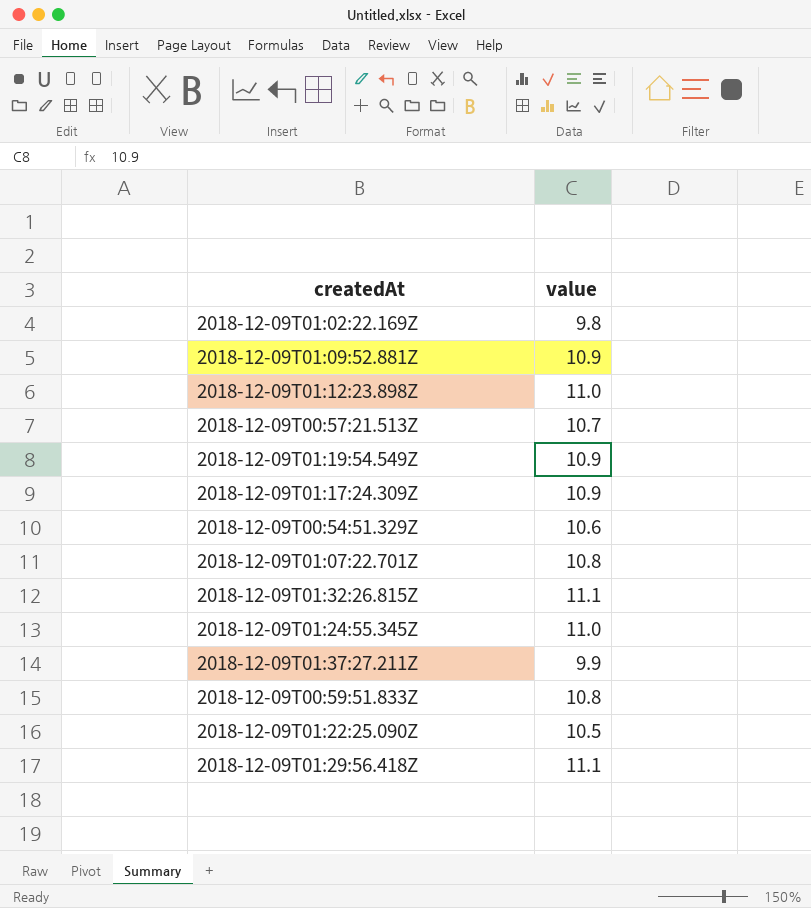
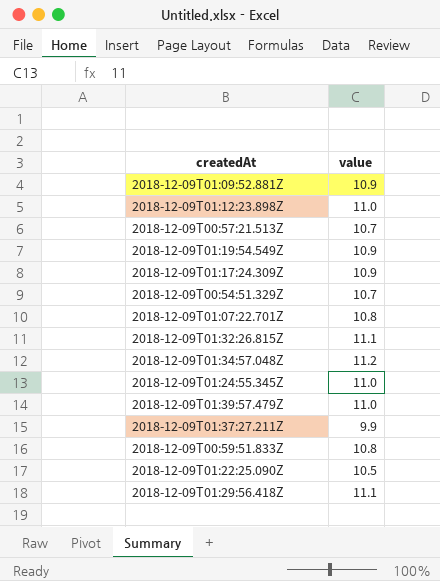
row 2018-12-09T01:02:22.169Z: 9.8 -> none
2018-12-09T00:54:51.329Z | value: 10.6 -> 10.7
row 2018-12-09T01:34:57.048Z: none -> 11.2
row 2018-12-09T01:39:57.479Z: none -> 11.0

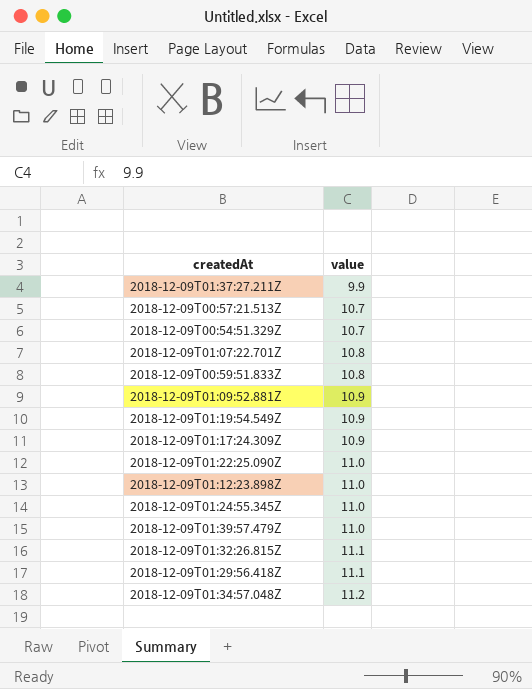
row order: none -> value ascending
2018-12-09T01:22:25.090Z | value: 10.5 -> 11.0

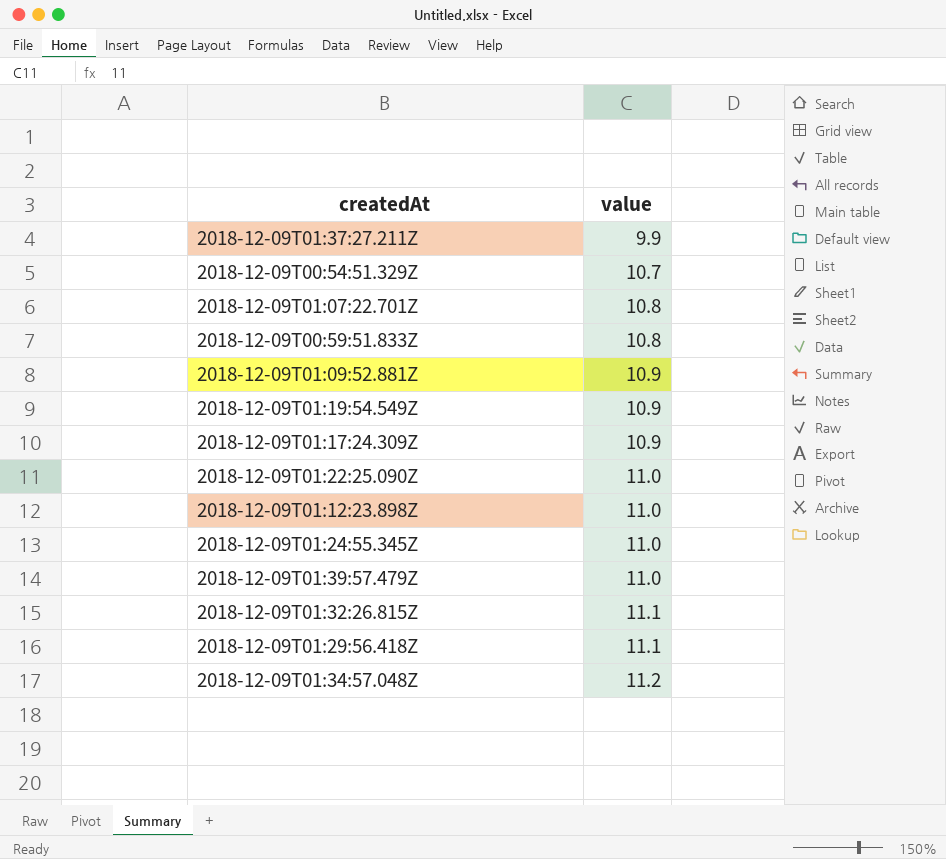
row 2018-12-09T00:57:21.513Z: 10.7 -> none

